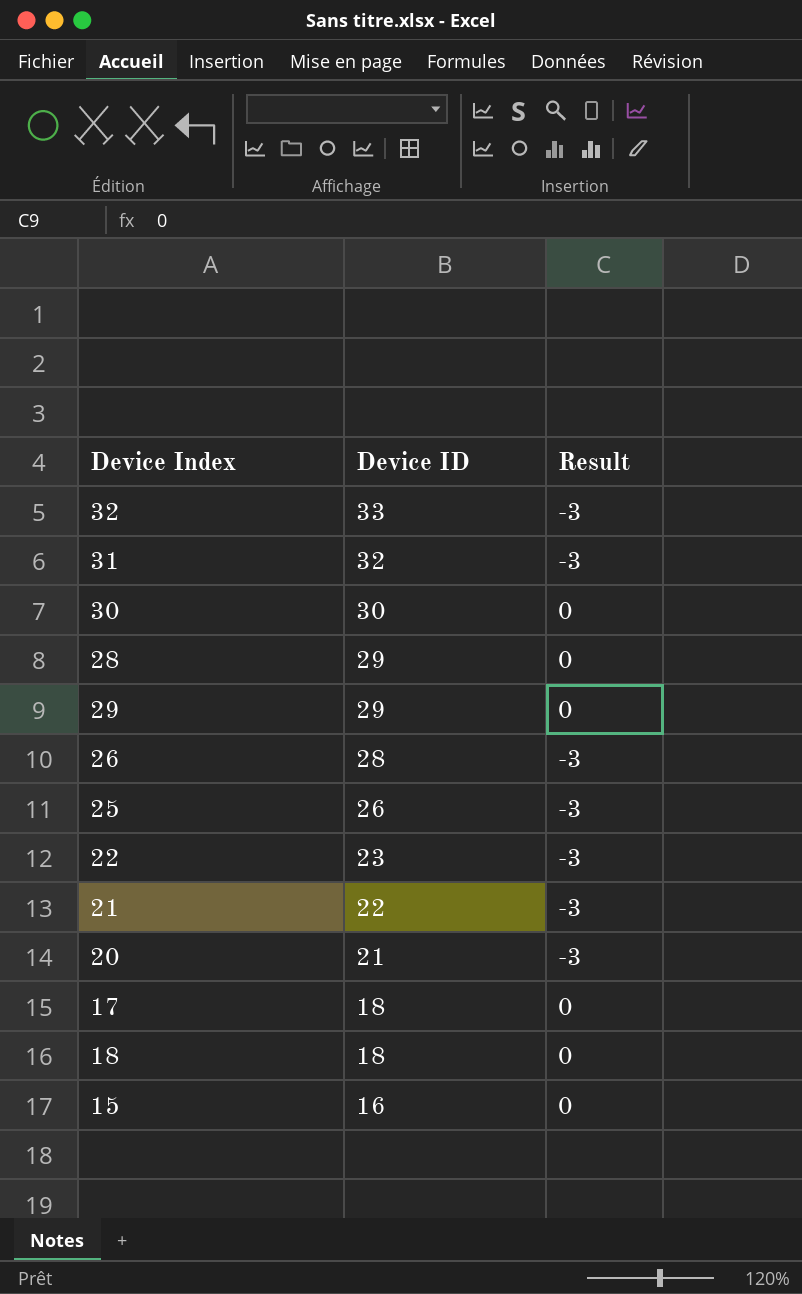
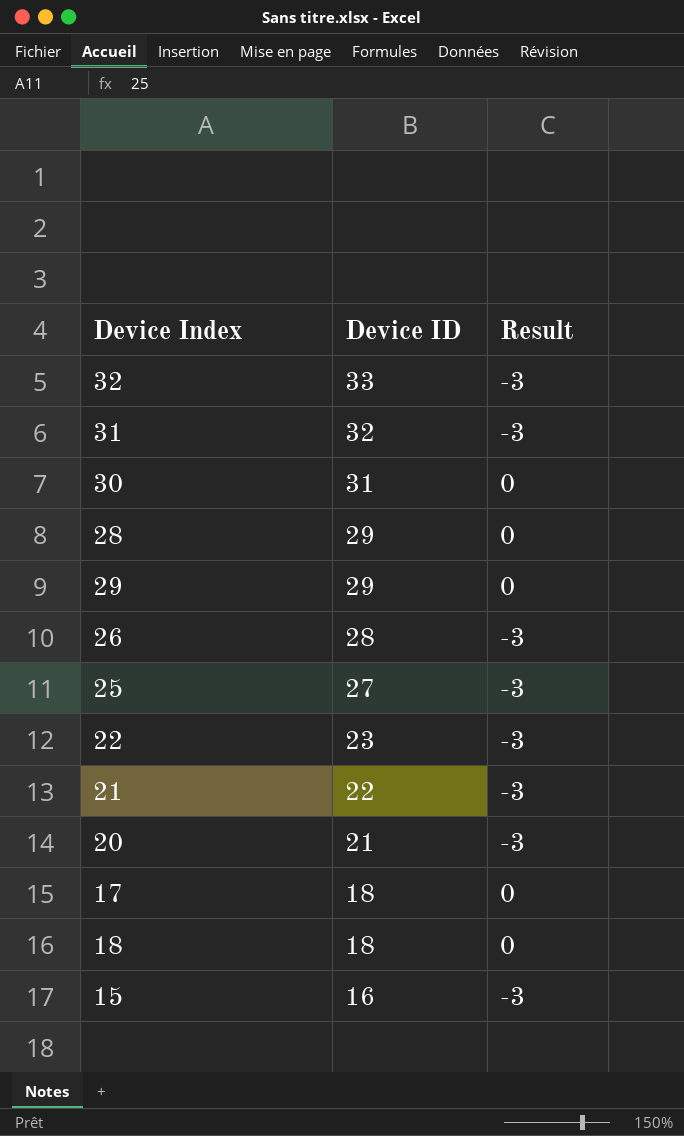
30 | Device ID: 30 -> 31
25 | Device ID: 26 -> 27
15 | Result: 0 -> -3

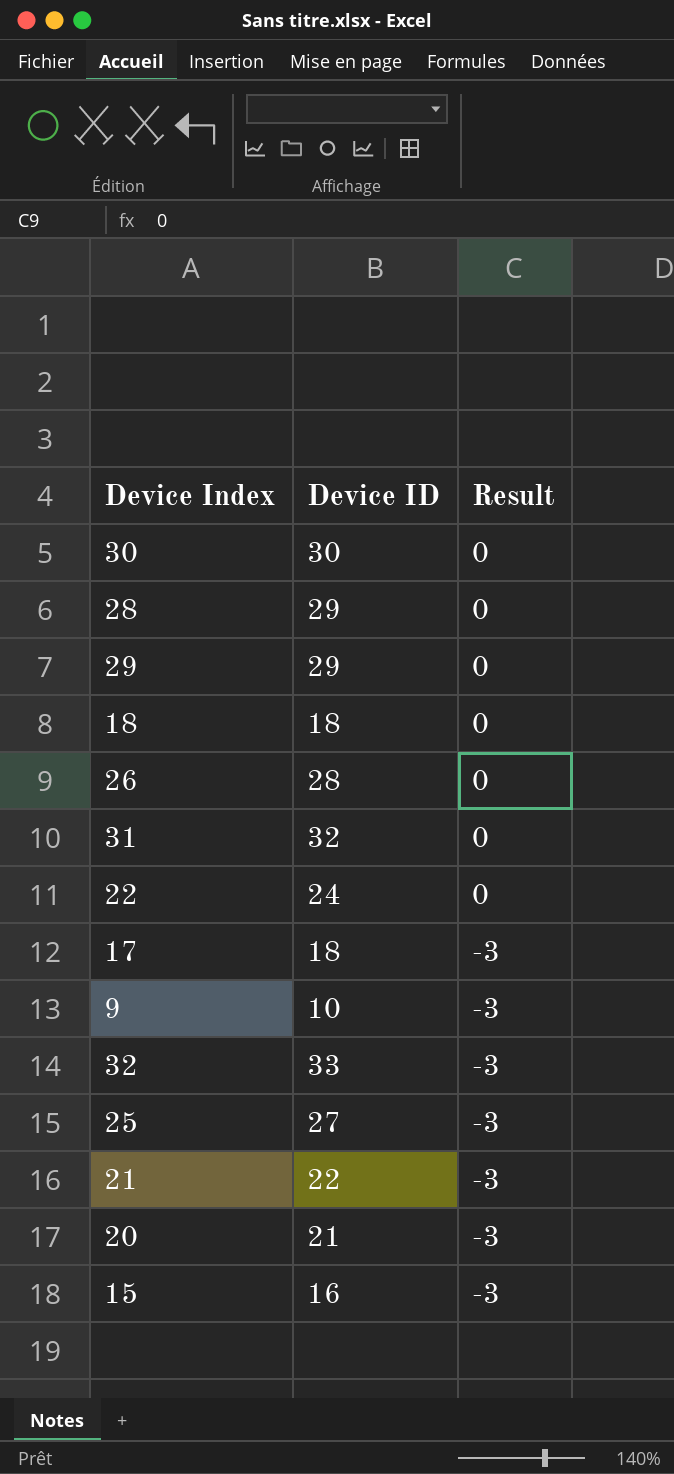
row order: Device ID descending -> Result descending
30 | Device ID: 31 -> 30
26 | Result: -3 -> 0
31 | Result: -3 -> 0
22 | Device ID: 23 -> 24
22 | Result: -3 -> 0
17 | Result: 0 -> -3
row 9: none -> 10 | -3

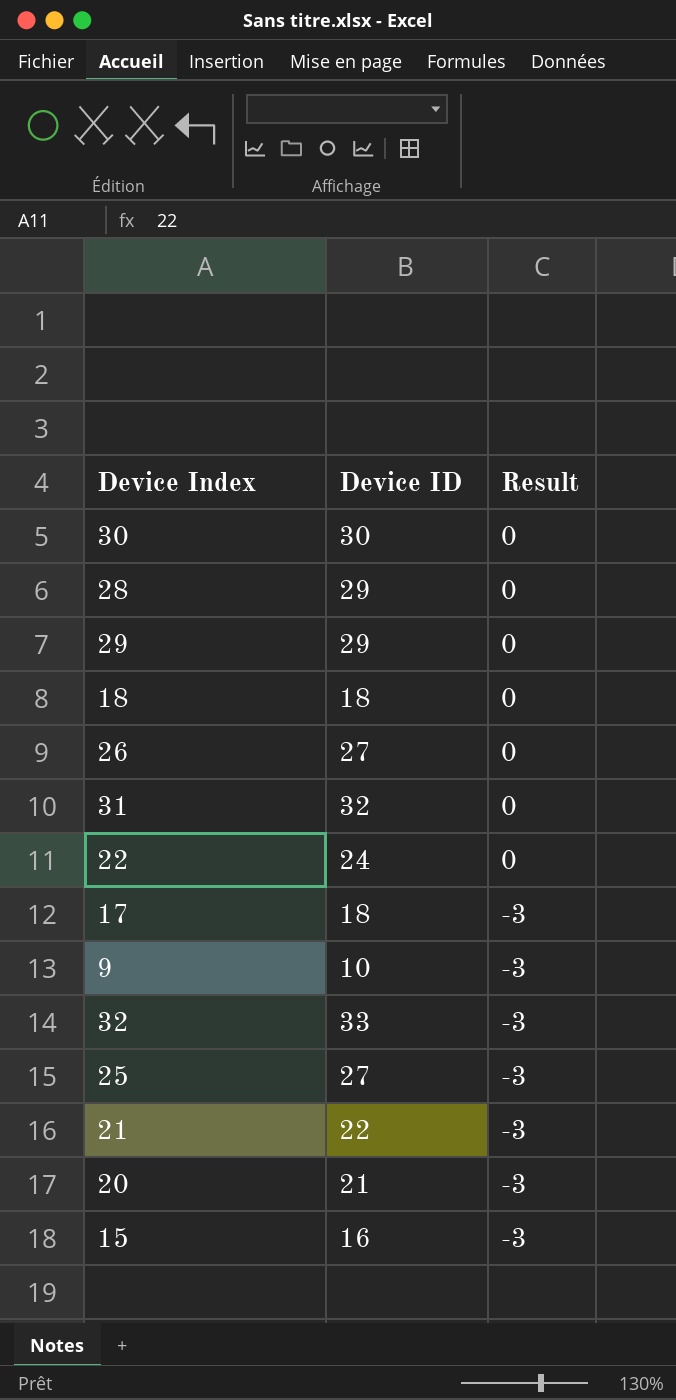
26 | Device ID: 28 -> 27

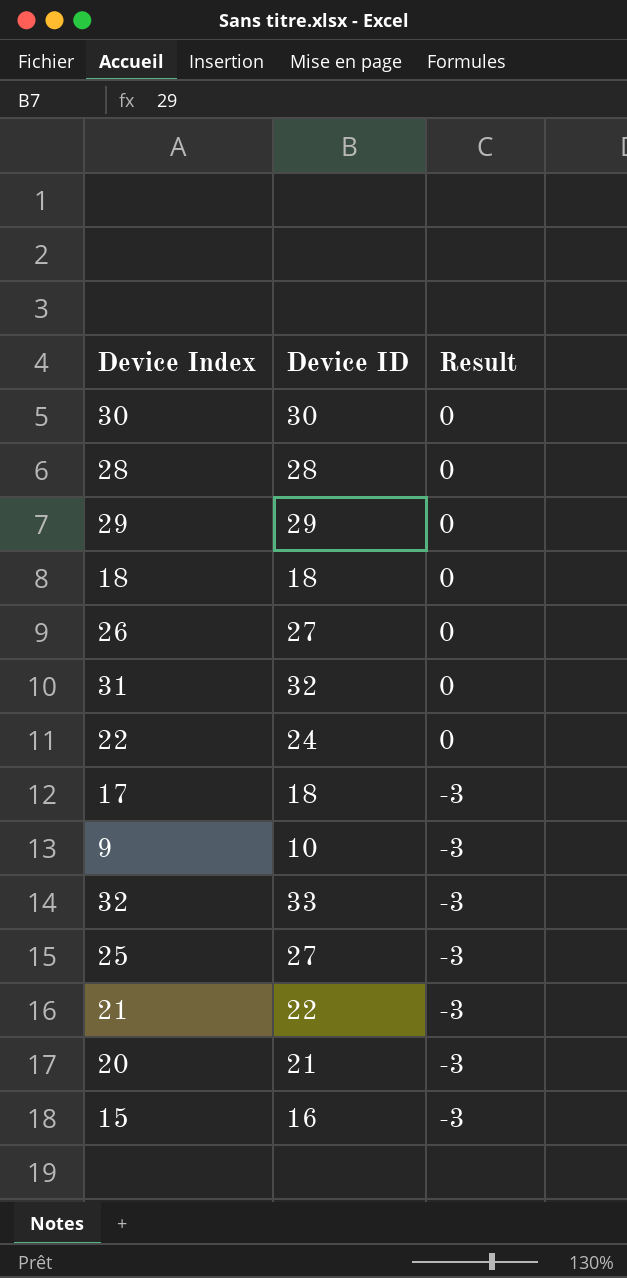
28 | Device ID: 29 -> 28

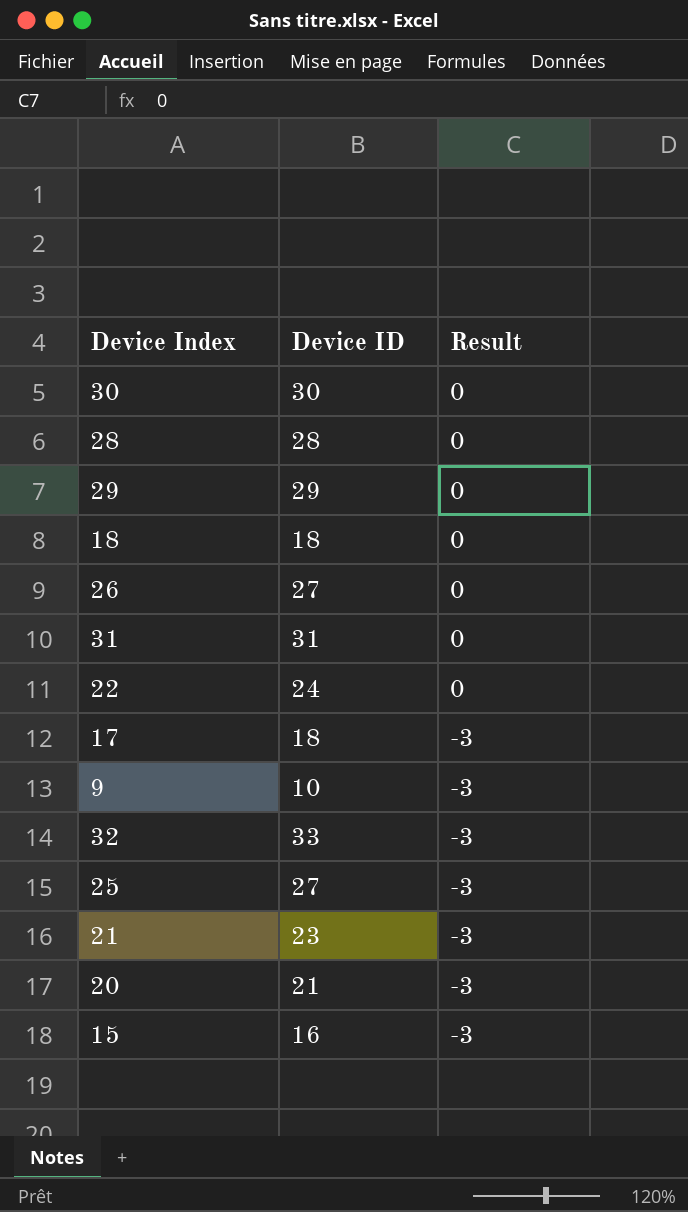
31 | Device ID: 32 -> 31
21 | Device ID: 22 -> 23

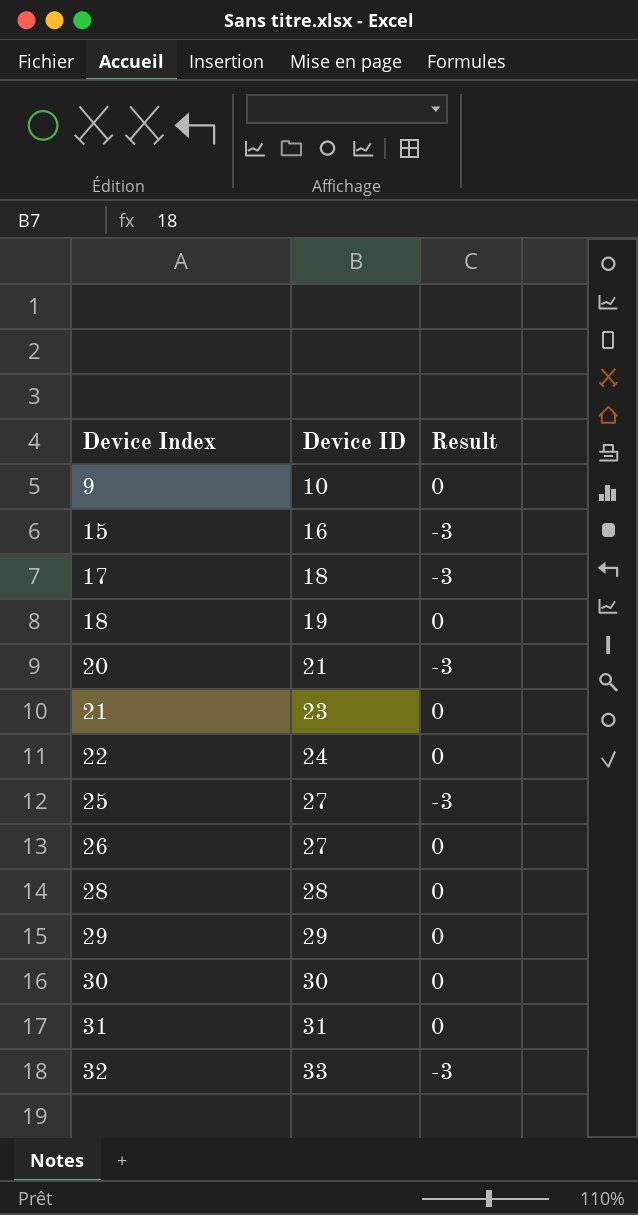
row order: Result descending -> Device Index ascending
9 | Result: -3 -> 0
18 | Device ID: 18 -> 19
21 | Result: -3 -> 0

